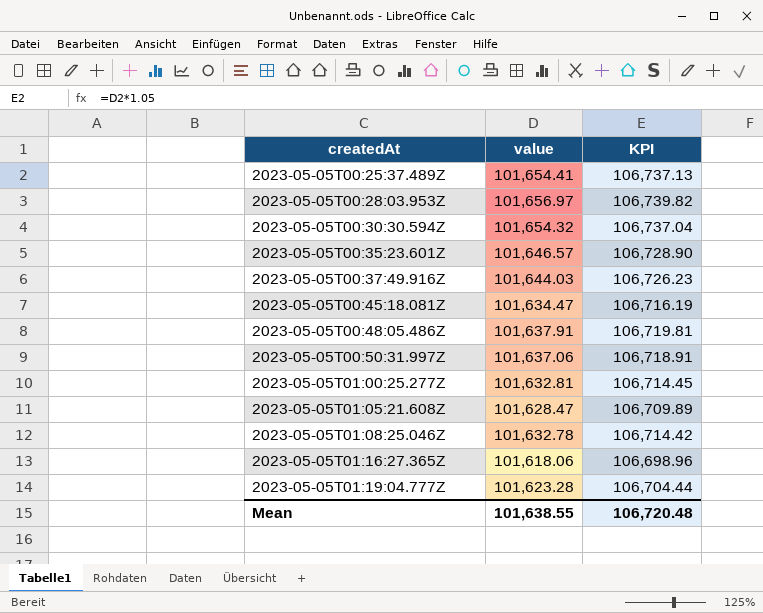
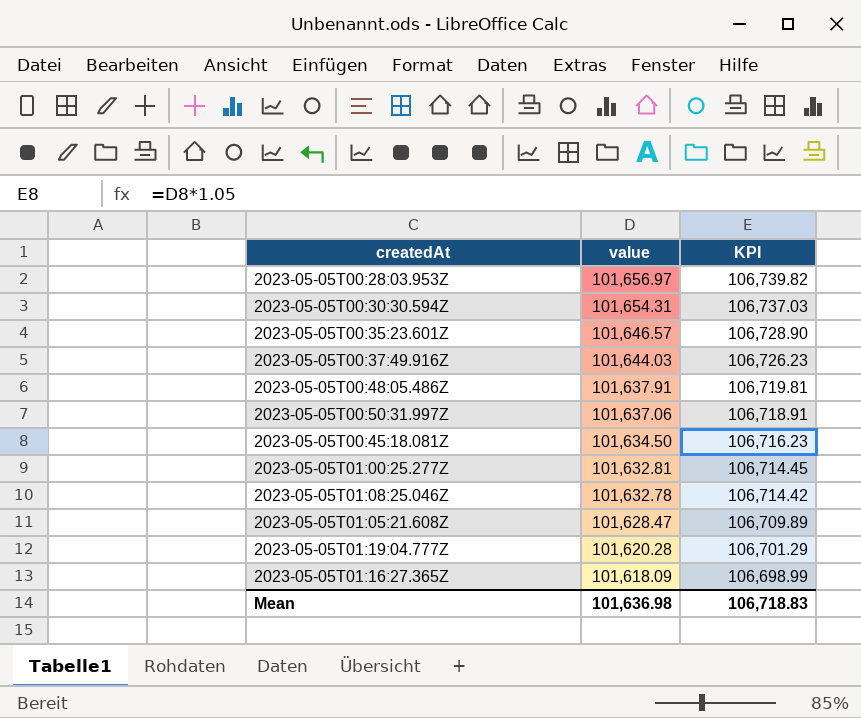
row order: createdAt ascending -> value descending
row 2023-05-05T00:25:37.489Z: 101,654.41 | 106,737.13 -> none
2023-05-05T00:30:30.594Z | value: 101,654.32 -> 101,654.31
2023-05-05T00:30:30.594Z | KPI: 106,737.04 -> 106,737.03
2023-05-05T00:45:18.081Z | value: 101,634.47 -> 101,634.50
2023-05-05T00:45:18.081Z | KPI: 106,716.19 -> 106,716.23
2023-05-05T01:19:04.777Z | value: 101,623.28 -> 101,620.28
2023-05-05T01:19:04.777Z | KPI: 106,704.44 -> 106,701.29
2023-05-05T01:16:27.365Z | value: 101,618.06 -> 101,618.09
2023-05-05T01:16:27.365Z | KPI: 106,698.96 -> 106,698.99
Mean | value: 101,638.55 -> 101,636.98
Mean | KPI: 106,720.48 -> 106,718.83

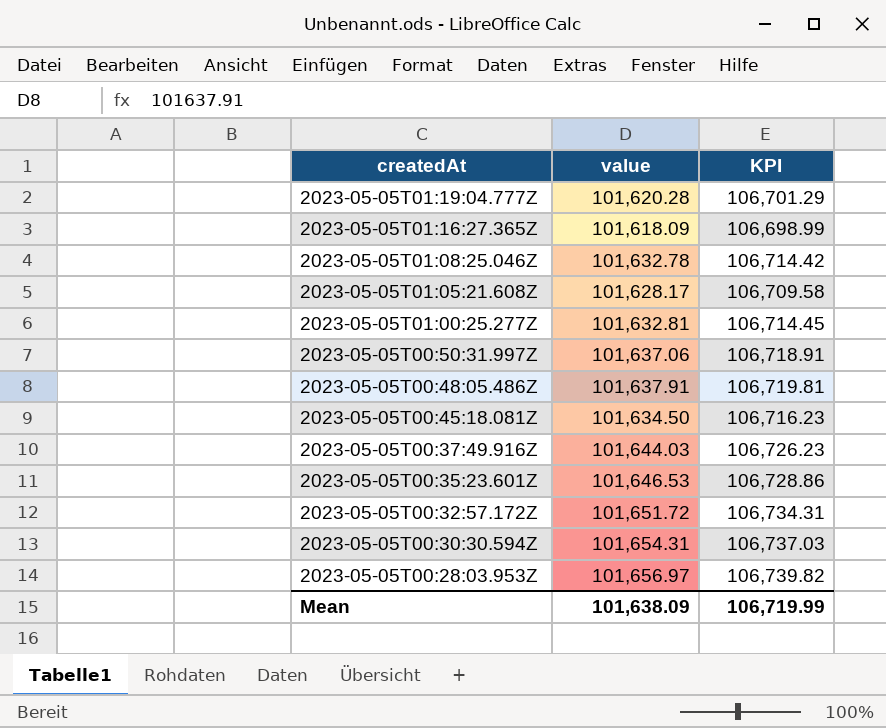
row order: value descending -> createdAt descending
2023-05-05T01:05:21.608Z | value: 101,628.47 -> 101,628.17
2023-05-05T01:05:21.608Z | KPI: 106,709.89 -> 106,709.58
2023-05-05T00:35:23.601Z | value: 101,646.57 -> 101,646.53
2023-05-05T00:35:23.601Z | KPI: 106,728.90 -> 106,728.86
row 2023-05-05T00:32:57.172Z: none -> 101,651.72 | 106,734.31
Mean | value: 101,636.98 -> 101,638.09
Mean | KPI: 106,718.83 -> 106,719.99

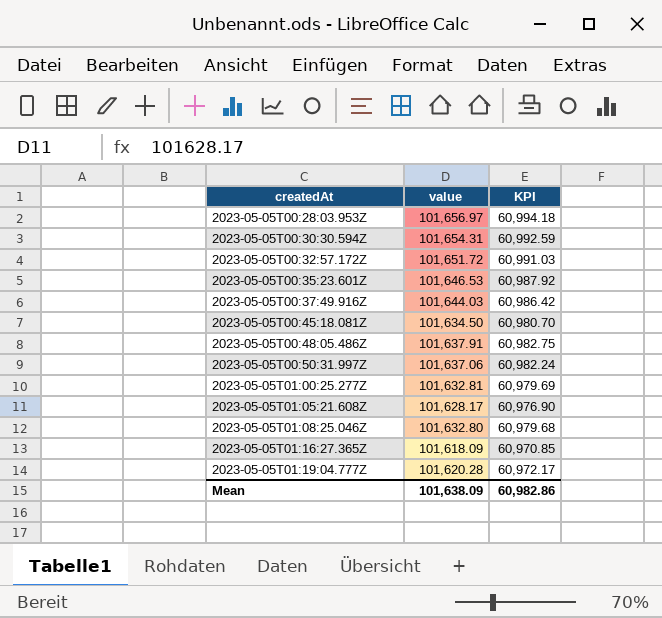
row order: createdAt descending -> createdAt ascending
column KPI | formula: [value] * 1.05 -> [value] * 0.6
2023-05-05T01:08:25.046Z | value: 101,632.78 -> 101,632.80
Mean | KPI: 106,719.99 -> 60,982.86

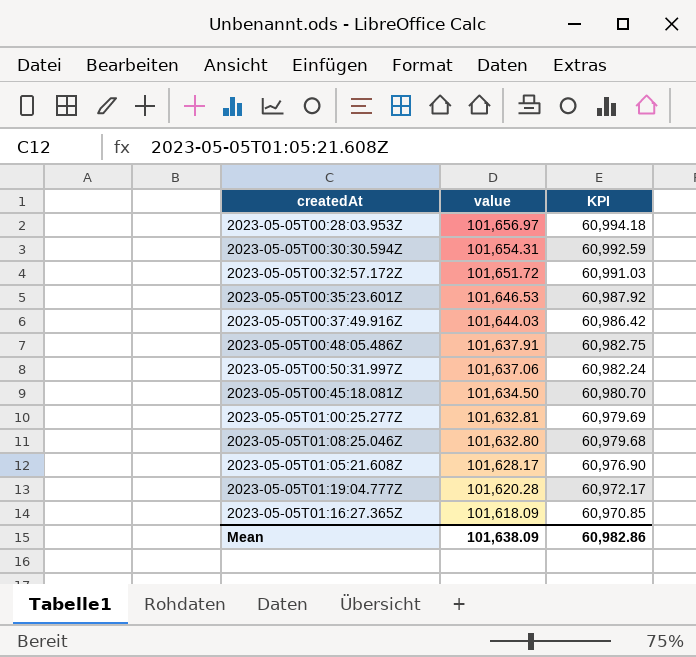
row order: createdAt ascending -> value descending

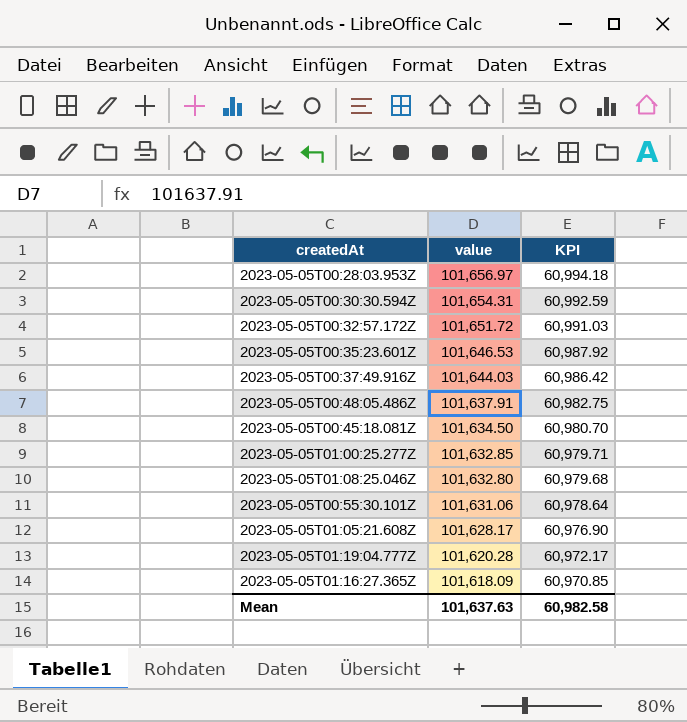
row 2023-05-05T00:50:31.997Z: 101,637.06 | 60,982.24 -> none
2023-05-05T01:00:25.277Z | value: 101,632.81 -> 101,632.85
2023-05-05T01:00:25.277Z | KPI: 60,979.69 -> 60,979.71
row 2023-05-05T00:55:30.101Z: none -> 101,631.06 | 60,978.64
Mean | value: 101,638.09 -> 101,637.63
Mean | KPI: 60,982.86 -> 60,982.58

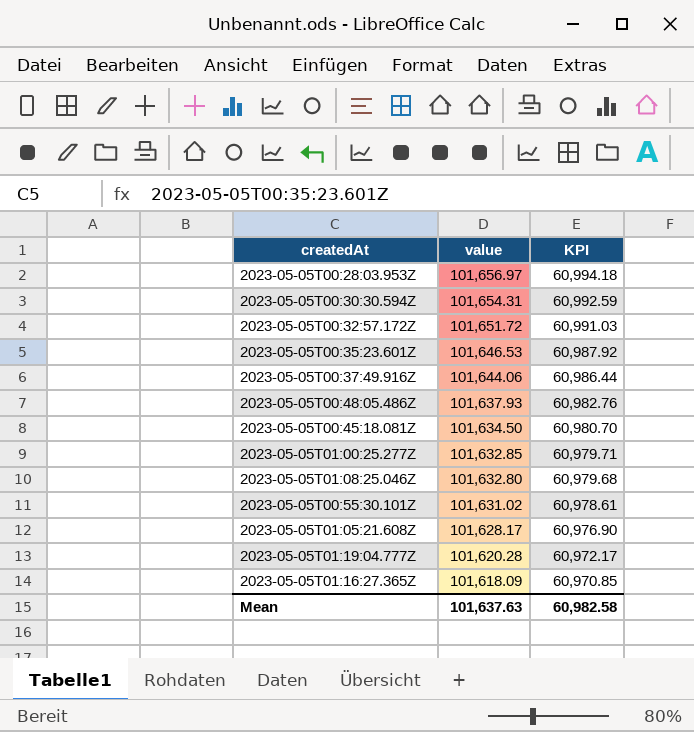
2023-05-05T00:37:49.916Z | value: 101,644.03 -> 101,644.06
2023-05-05T00:37:49.916Z | KPI: 60,986.42 -> 60,986.44
2023-05-05T00:48:05.486Z | value: 101,637.91 -> 101,637.93
2023-05-05T00:48:05.486Z | KPI: 60,982.75 -> 60,982.76
2023-05-05T00:55:30.101Z | value: 101,631.06 -> 101,631.02
2023-05-05T00:55:30.101Z | KPI: 60,978.64 -> 60,978.61

